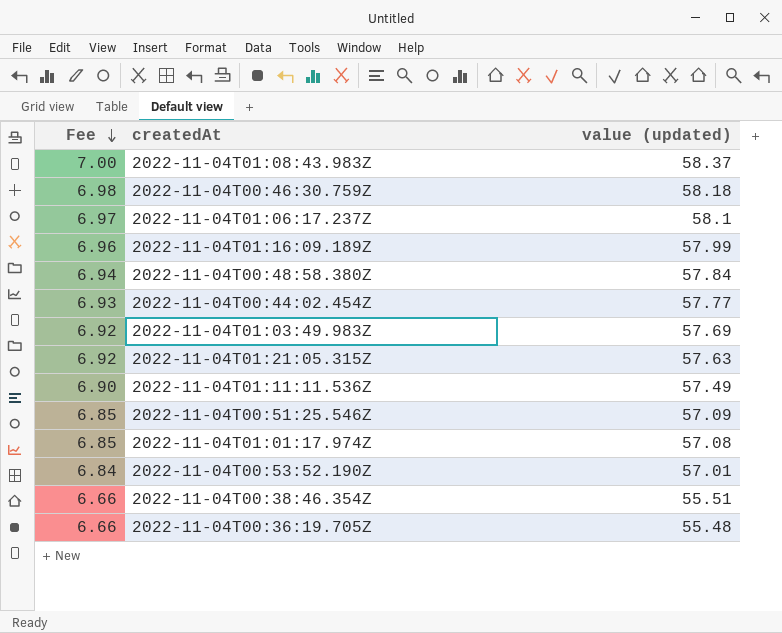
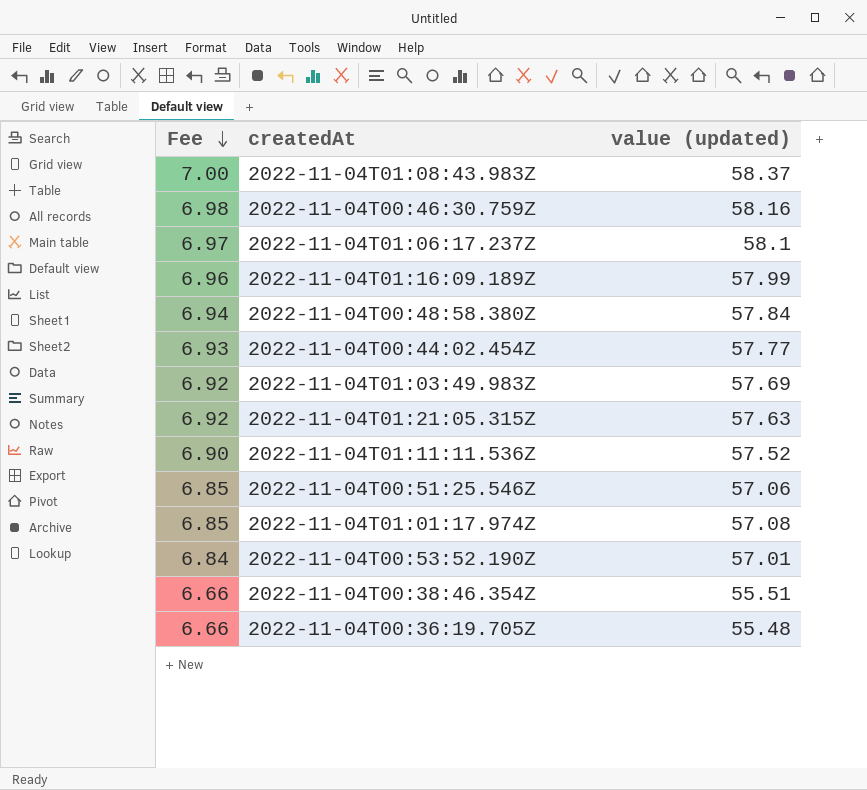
2022-11-04T00:46:30.759Z | value (updated): 58.18 -> 58.16
2022-11-04T01:11:11.536Z | value (updated): 57.49 -> 57.52
2022-11-04T00:51:25.546Z | value (updated): 57.09 -> 57.06

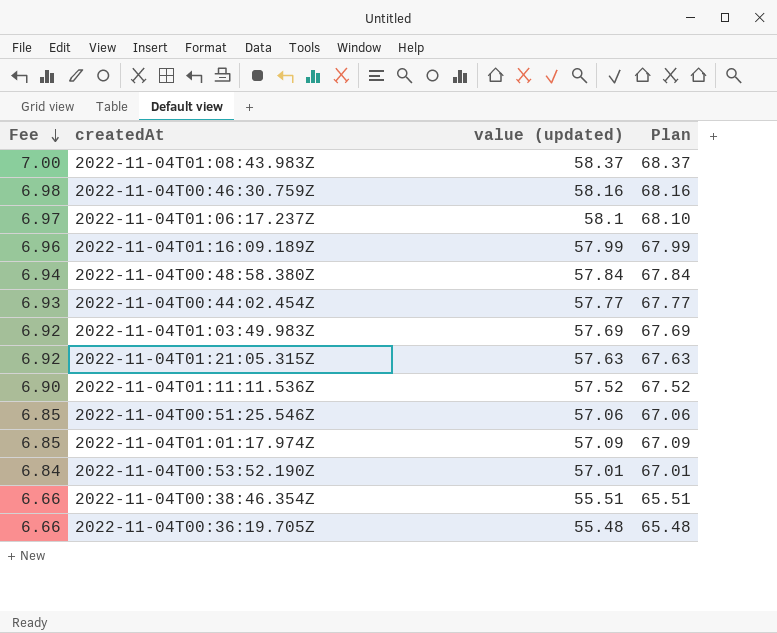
column Plan | formula: none -> [value (updated)] + 10
2022-11-04T01:01:17.974Z | value (updated): 57.08 -> 57.09

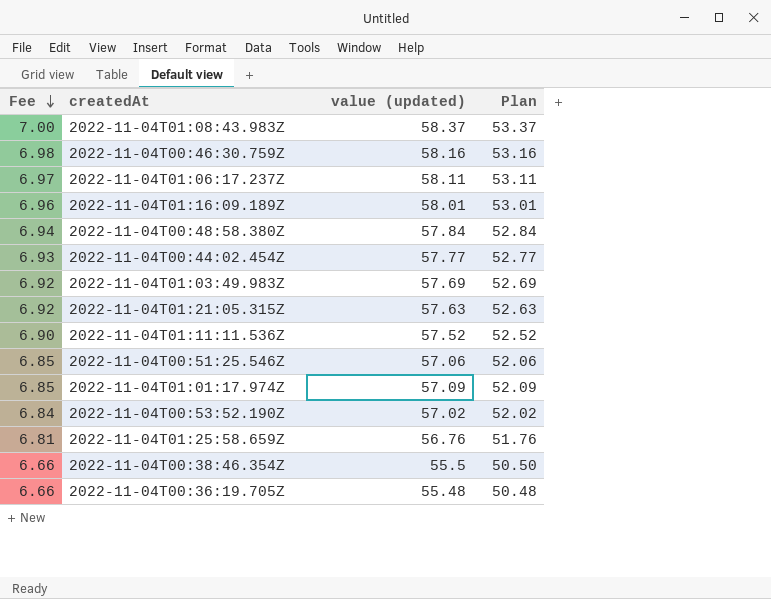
column Plan | formula: [value (updated)] + 10 -> [value (updated)] - 5
2022-11-04T01:06:17.237Z | value (updated): 58.1 -> 58.11
2022-11-04T01:16:09.189Z | value (updated): 57.99 -> 58.01
2022-11-04T00:53:52.190Z | value (updated): 57.01 -> 57.02
row 2022-11-04T01:25:58.659Z: none -> 6.81 | 56.76 | 51.76
2022-11-04T00:38:46.354Z | value (updated): 55.51 -> 55.5

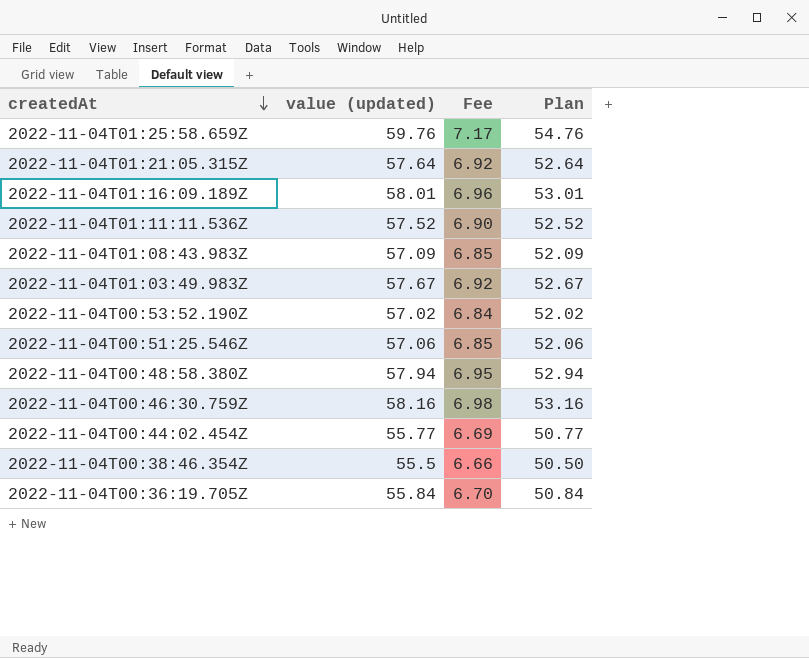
row order: Fee descending -> createdAt descending
column Fee | position: 1 -> 3
row 2022-11-04T01:06:17.237Z: 6.97 | 58.11 | 53.11 -> none
row 2022-11-04T01:01:17.974Z: 6.85 | 57.09 | 52.09 -> none
2022-11-04T01:25:58.659Z | value (updated): 56.76 -> 59.76
2022-11-04T01:25:58.659Z | Fee: 6.81 -> 7.17
2022-11-04T01:25:58.659Z | Plan: 51.76 -> 54.76
2022-11-04T01:21:05.315Z | value (updated): 57.63 -> 57.64
2022-11-04T01:21:05.315Z | Plan: 52.63 -> 52.64
2022-11-04T01:08:43.983Z | value (updated): 58.37 -> 57.09
2022-11-04T01:08:43.983Z | Fee: 7.00 -> 6.85
2022-11-04T01:08:43.983Z | Plan: 53.37 -> 52.09
2022-11-04T01:03:49.983Z | value (updated): 57.69 -> 57.67
2022-11-04T01:03:49.983Z | Plan: 52.69 -> 52.67
2022-11-04T00:48:58.380Z | value (updated): 57.84 -> 57.94
2022-11-04T00:48:58.380Z | Fee: 6.94 -> 6.95
2022-11-04T00:48:58.380Z | Plan: 52.84 -> 52.94
2022-11-04T00:44:02.454Z | value (updated): 57.77 -> 55.77
2022-11-04T00:44:02.454Z | Fee: 6.93 -> 6.69
2022-11-04T00:44:02.454Z | Plan: 52.77 -> 50.77
2022-11-04T00:36:19.705Z | value (updated): 55.48 -> 55.84
2022-11-04T00:36:19.705Z | Fee: 6.66 -> 6.70
2022-11-04T00:36:19.705Z | Plan: 50.48 -> 50.84

